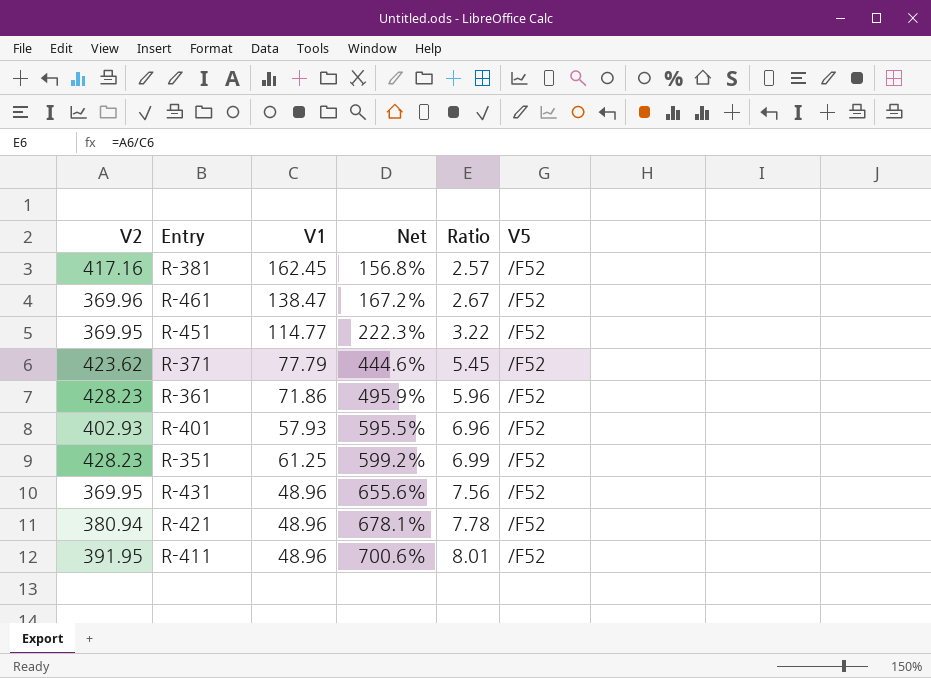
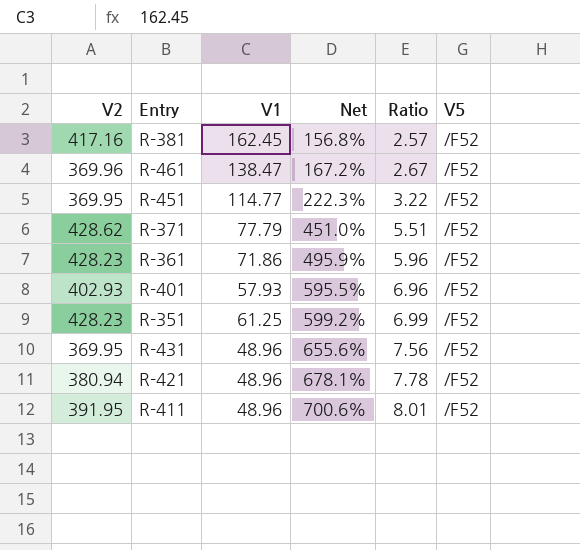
R-371 | V2: 423.62 -> 428.62
R-371 | Net: 444.6% -> 451.0%
R-371 | Ratio: 5.45 -> 5.51

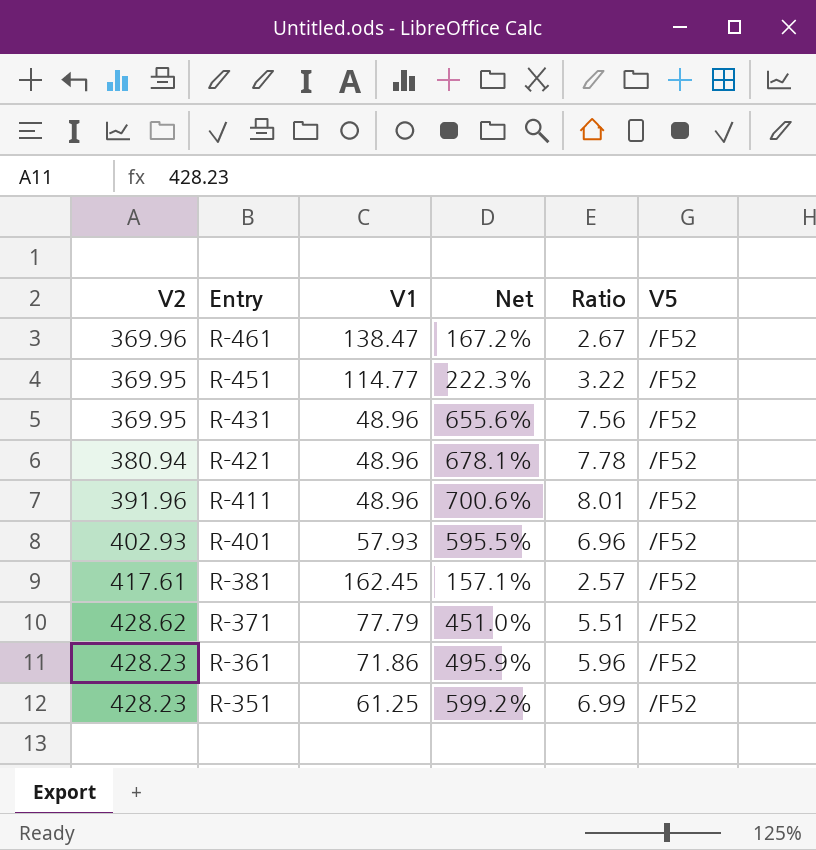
row order: Net ascending -> Entry descending
R-411 | V2: 391.95 -> 391.96
R-381 | V2: 417.16 -> 417.61
R-381 | Net: 156.8% -> 157.1%

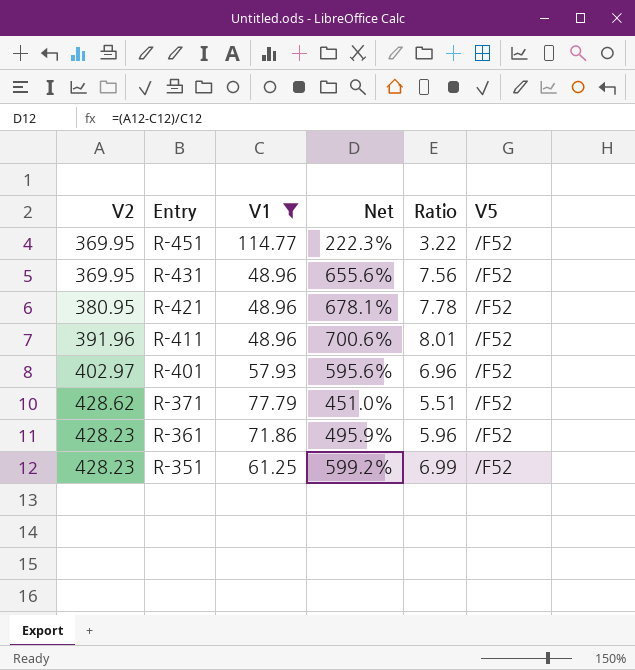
filter: none -> V1 <= 114.77
R-421 | V2: 380.94 -> 380.95
R-401 | V2: 402.93 -> 402.97
R-401 | Net: 595.5% -> 595.6%

